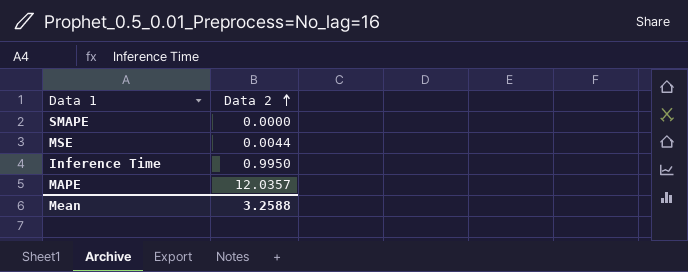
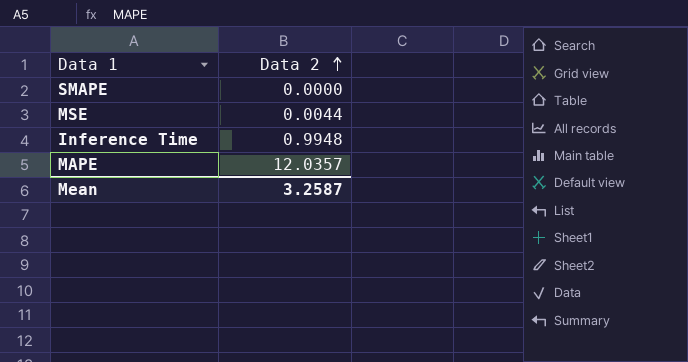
Inference Time | Data 2: 0.9950 -> 0.9948
Mean | Data 2: 3.2588 -> 3.2587

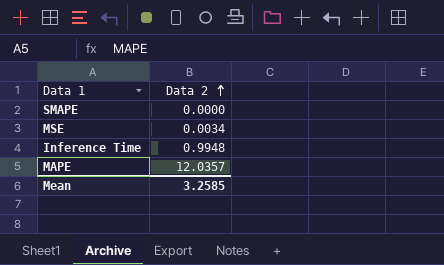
MSE | Data 2: 0.0044 -> 0.0034
Mean | Data 2: 3.2587 -> 3.2585

